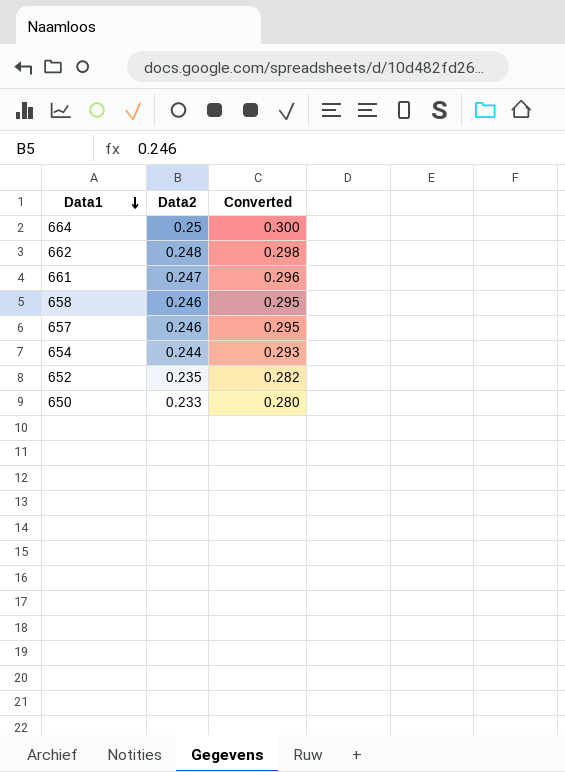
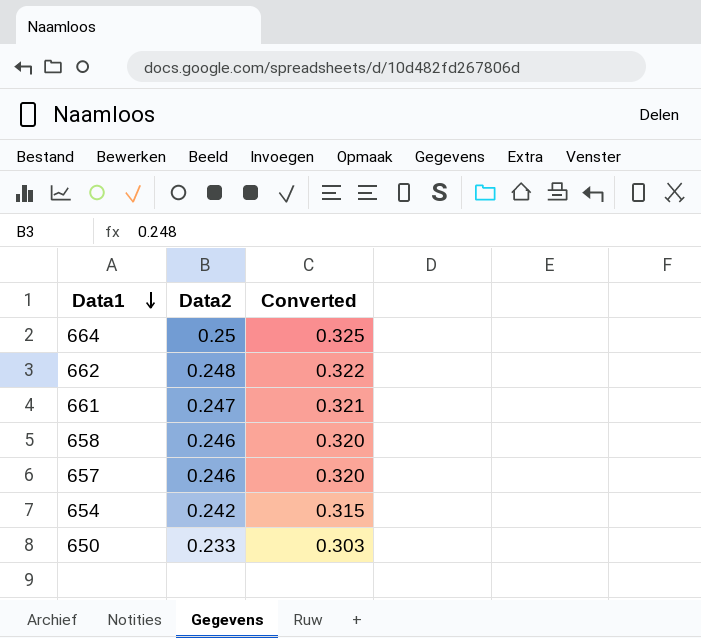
column Converted | formula: [Data2] * 1.2 -> [Data2] * 1.3
row 652: 0.235 | 0.282 -> none
654 | Data2: 0.244 -> 0.242

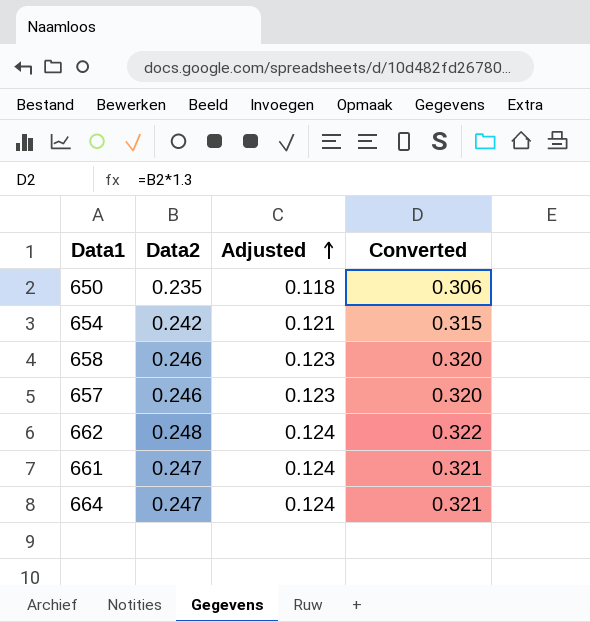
row order: Data1 descending -> Adjusted ascending
column Adjusted | formula: none -> [Data2] * 0.5
650 | Data2: 0.233 -> 0.235
650 | Converted: 0.303 -> 0.306
664 | Data2: 0.25 -> 0.247
664 | Converted: 0.325 -> 0.321

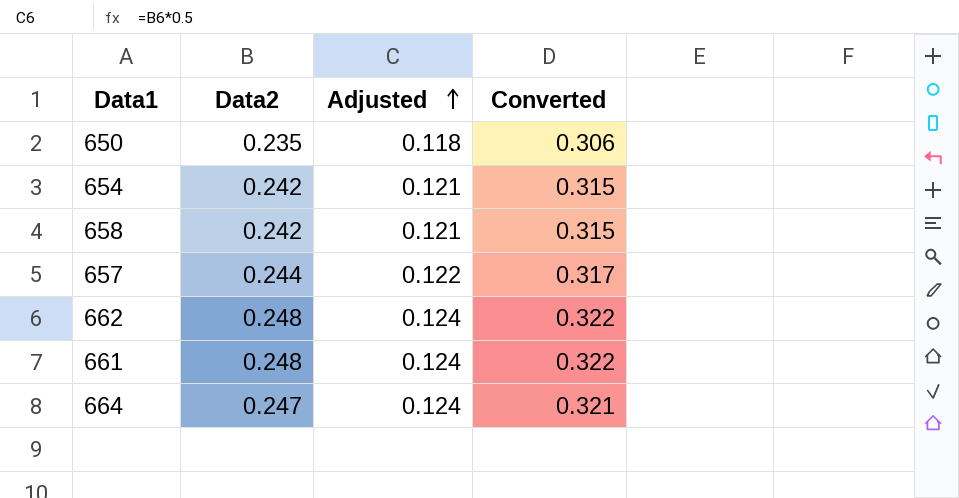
658 | Data2: 0.246 -> 0.242
658 | Adjusted: 0.123 -> 0.121
658 | Converted: 0.320 -> 0.315
657 | Data2: 0.246 -> 0.244
657 | Adjusted: 0.123 -> 0.122
657 | Converted: 0.320 -> 0.317
661 | Data2: 0.247 -> 0.248
661 | Converted: 0.321 -> 0.322

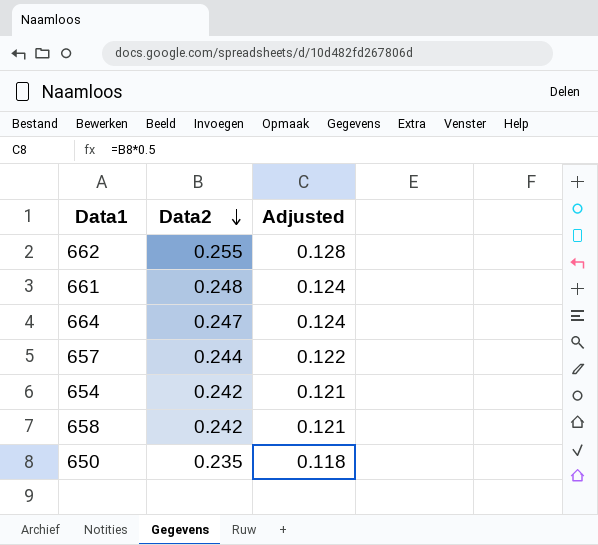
row order: Adjusted ascending -> Data2 descending
column Converted | formula: [Data2] * 1.3 -> none
662 | Data2: 0.248 -> 0.255
662 | Adjusted: 0.124 -> 0.128

